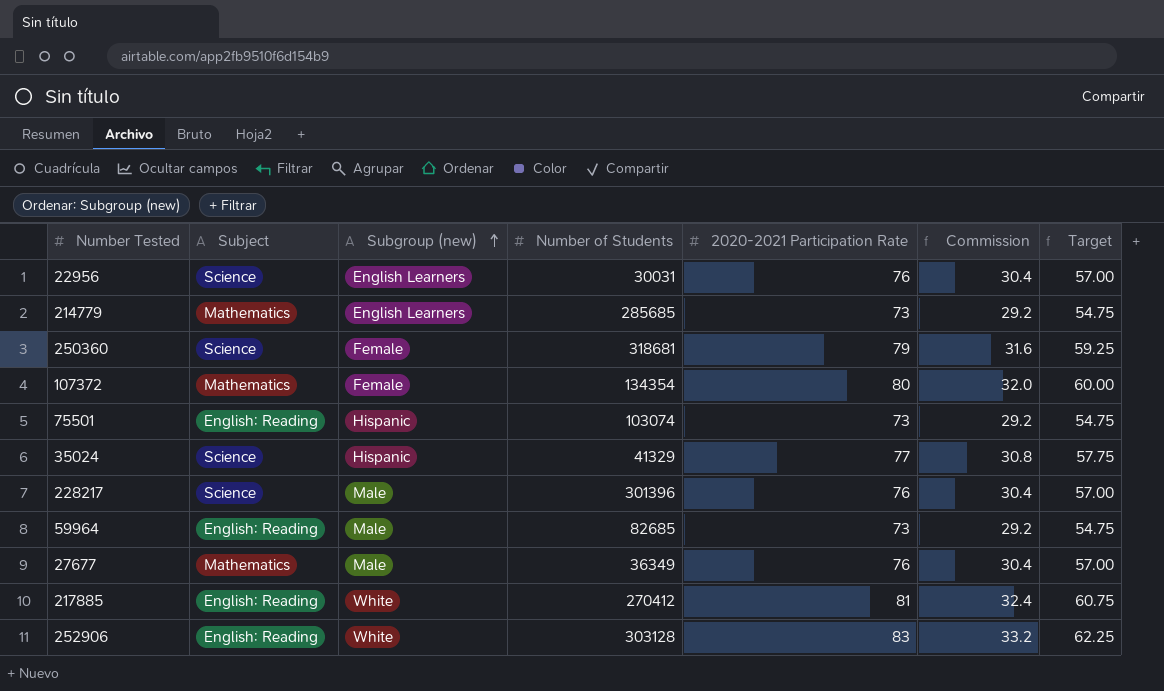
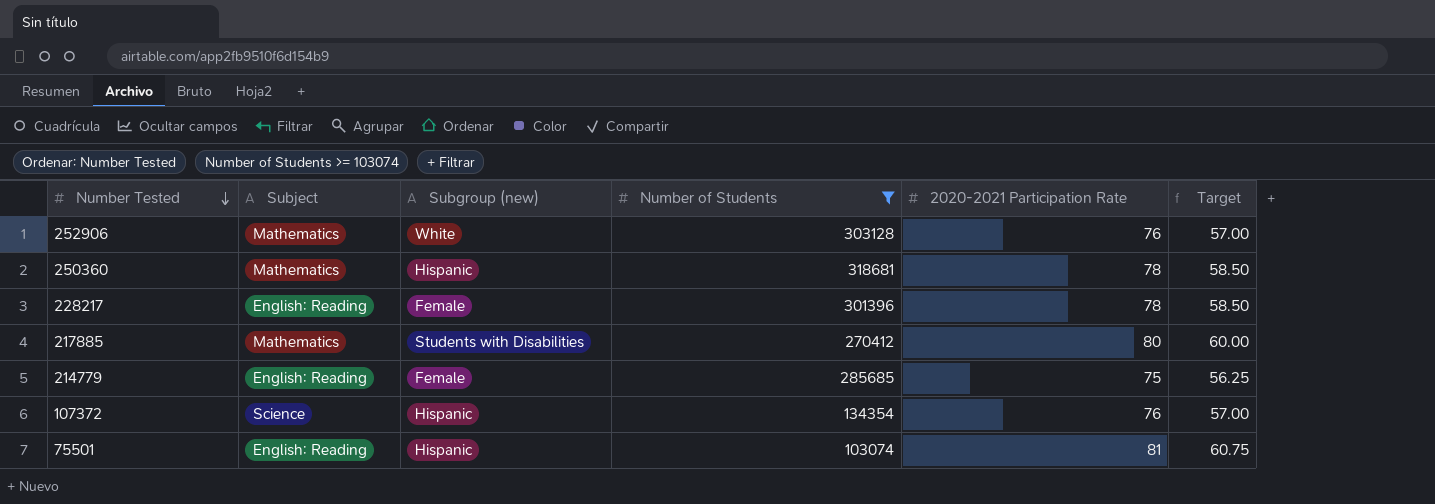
filter: none -> Number of Students >= 103074
row order: Subgroup (new) ascending -> Number Tested descending
column Commission | formula: [2020-2021 Participation Rate] * 0.4 -> none
252906 | Subject: English: Reading -> Mathematics
252906 | 2020-2021 Participation Rate: 83 -> 76
252906 | Target: 62.25 -> 57.00
250360 | Subject: Science -> Mathematics
250360 | Subgroup (new): Female -> Hispanic
250360 | 2020-2021 Participation Rate: 79 -> 78
250360 | Target: 59.25 -> 58.50
228217 | Subject: Science -> English: Reading
228217 | Subgroup (new): Male -> Female
228217 | 2020-2021 Participation Rate: 76 -> 78
228217 | Target: 57.00 -> 58.50
217885 | Subject: English: Reading -> Mathematics
217885 | Subgroup (new): White -> Students with Disabilities
217885 | 2020-2021 Participation Rate: 81 -> 80
217885 | Target: 60.75 -> 60.00
214779 | Subject: Mathematics -> English: Reading
214779 | Subgroup (new): English Learners -> Female
214779 | 2020-2021 Participation Rate: 73 -> 75
214779 | Target: 54.75 -> 56.25
107372 | Subject: Mathematics -> Science
107372 | Subgroup (new): Female -> Hispanic
107372 | 2020-2021 Participation Rate: 80 -> 76
107372 | Target: 60.00 -> 57.00
75501 | 2020-2021 Participation Rate: 73 -> 81
75501 | Target: 54.75 -> 60.75

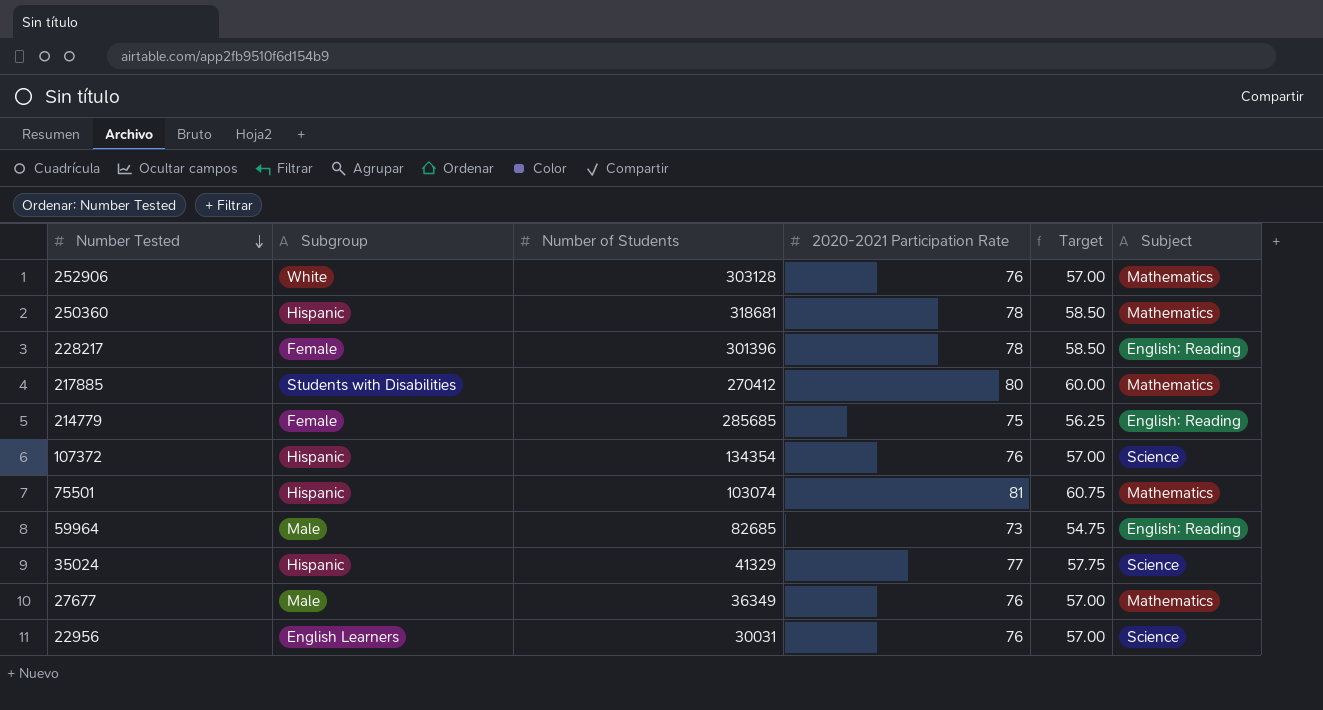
filter: Number of Students >= 103074 -> none
column name: Subgroup (new) -> Subgroup
column Subject | position: 2 -> 6
75501 | Subject: English: Reading -> Mathematics

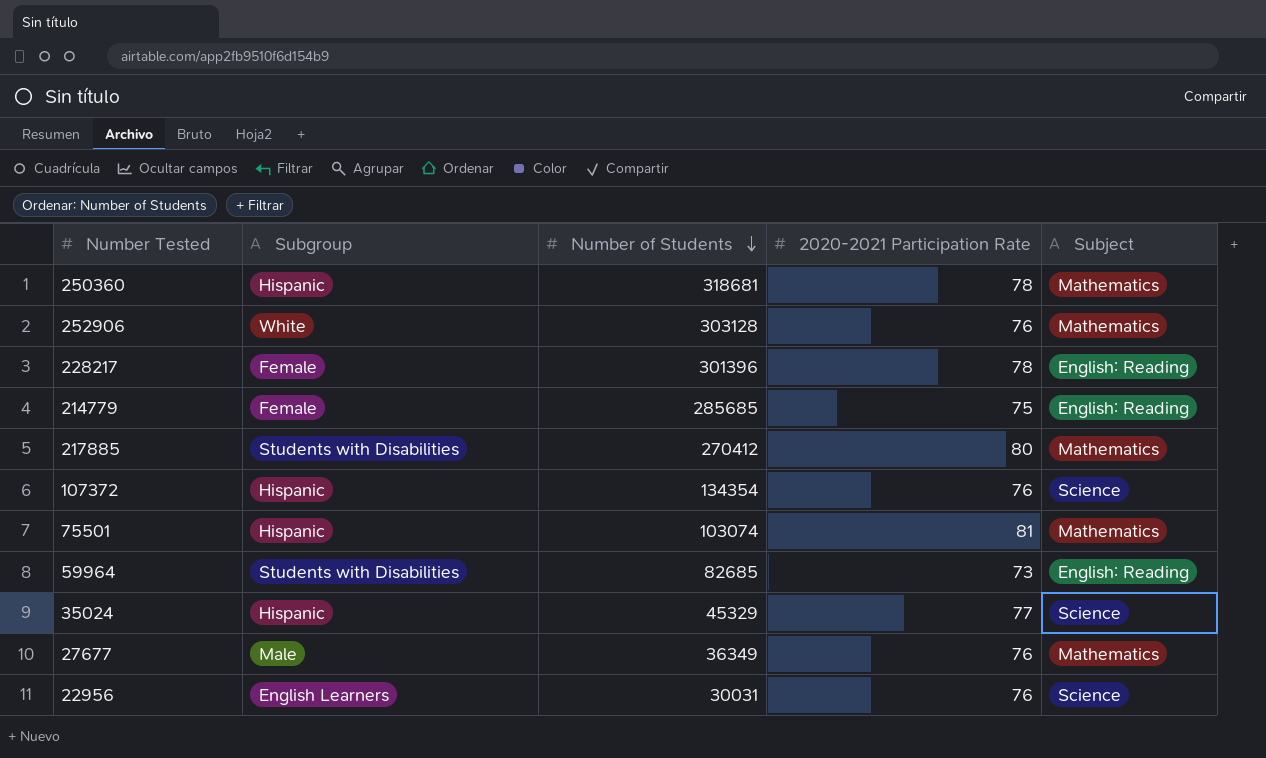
row order: Number Tested descending -> Number of Students descending
column Target | formula: [2020-2021 Participation Rate] * 0.75 -> none
59964 | Subgroup: Male -> Students with Disabilities
35024 | Number of Students: 41329 -> 45329

